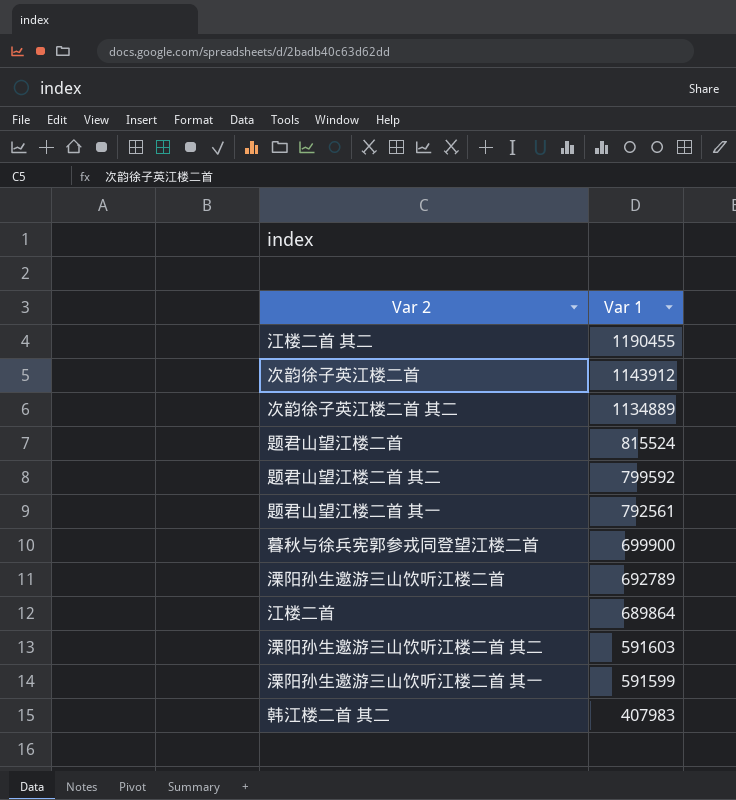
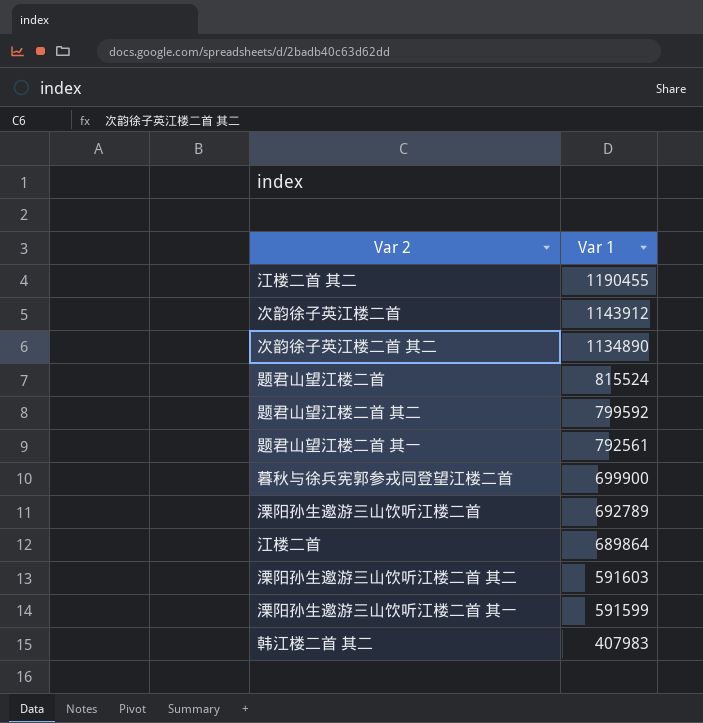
次韵徐子英江楼二首 其二 | Var 1: 1134889 -> 1134890

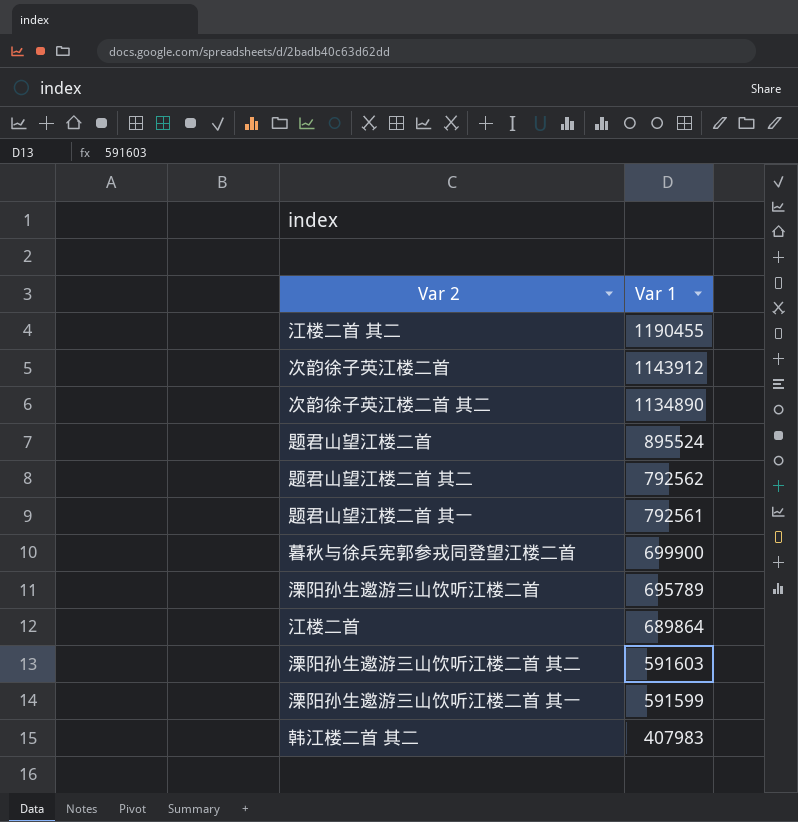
题君山望江楼二首 | Var 1: 815524 -> 895524
题君山望江楼二首 其二 | Var 1: 799592 -> 792562
溧阳孙生邀游三山饮听江楼二首 | Var 1: 692789 -> 695789

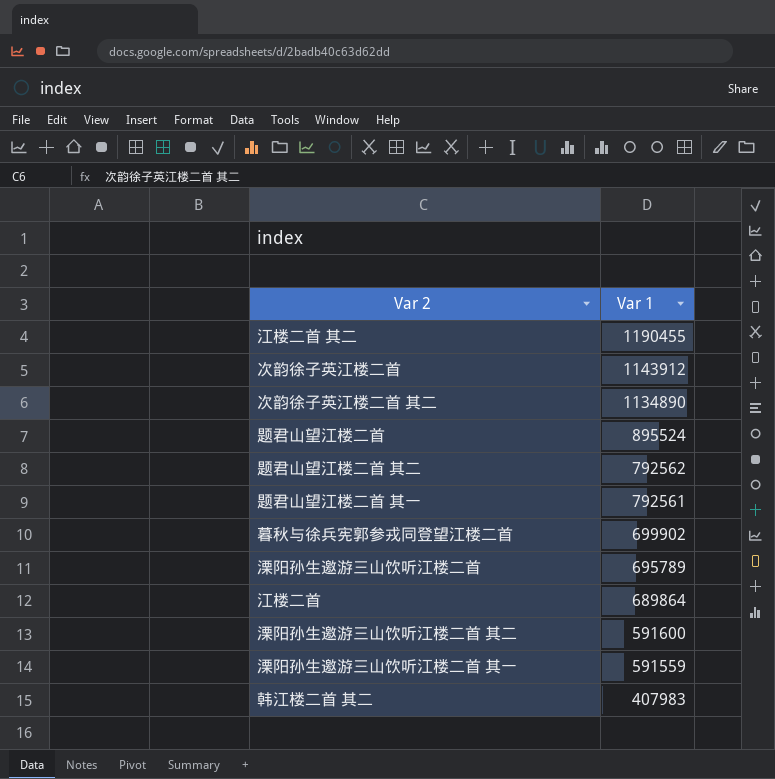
暮秋与徐兵宪郭参戎同登望江楼二首 | Var 1: 699900 -> 699902
溧阳孙生邀游三山饮听江楼二首 其二 | Var 1: 591603 -> 591600
溧阳孙生邀游三山饮听江楼二首 其一 | Var 1: 591599 -> 591559

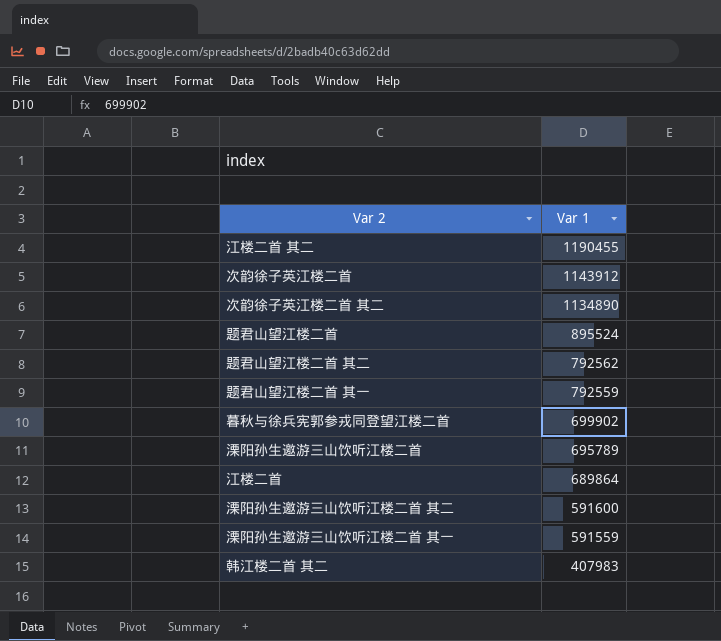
题君山望江楼二首 其一 | Var 1: 792561 -> 792559

